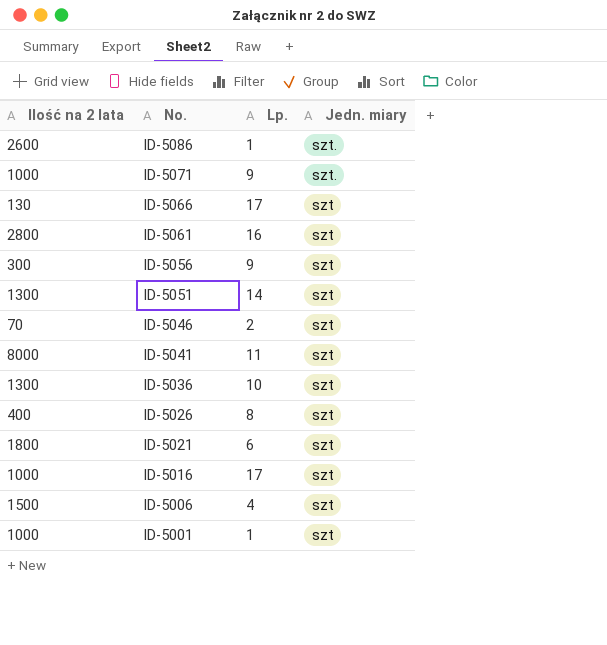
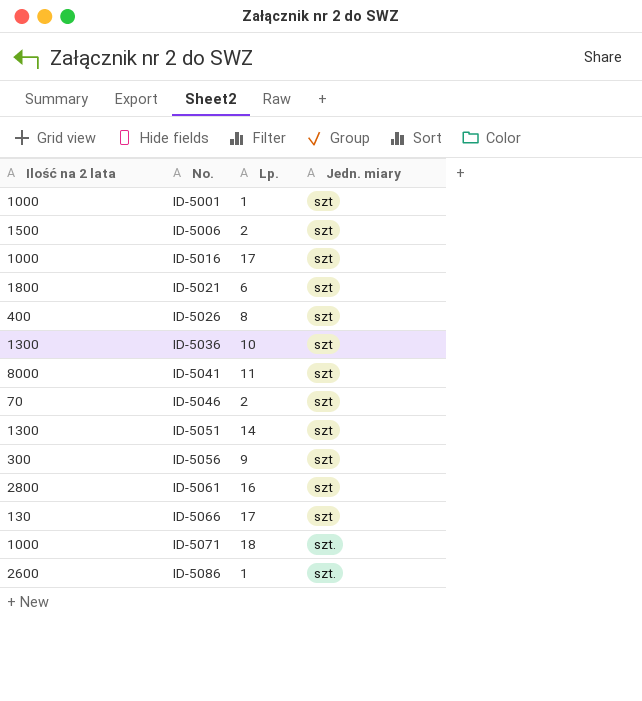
row order: No. descending -> No. ascending
ID-5006 | Lp.: 4 -> 2
ID-5071 | Lp.: 9 -> 18

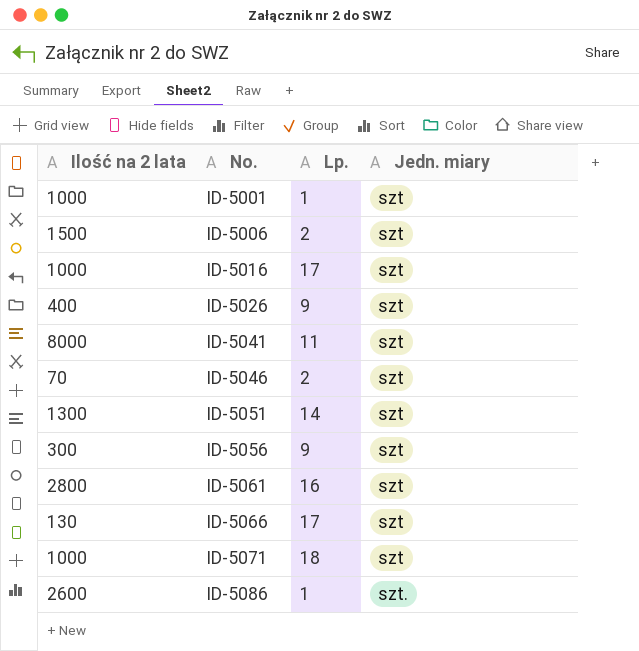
row ID-5021: 1800 | 6 | szt -> none
row ID-5036: 1300 | 10 | szt -> none
ID-5026 | Lp.: 8 -> 9
ID-5071 | Jedn. miary: szt. -> szt

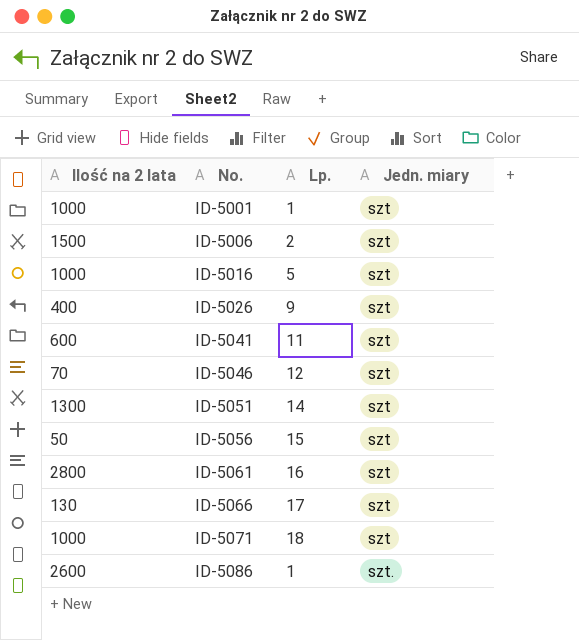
ID-5016 | Lp.: 17 -> 5
ID-5041 | Ilość na 2 lata: 8000 -> 600
ID-5046 | Lp.: 2 -> 12
ID-5056 | Ilość na 2 lata: 300 -> 50
ID-5056 | Lp.: 9 -> 15

